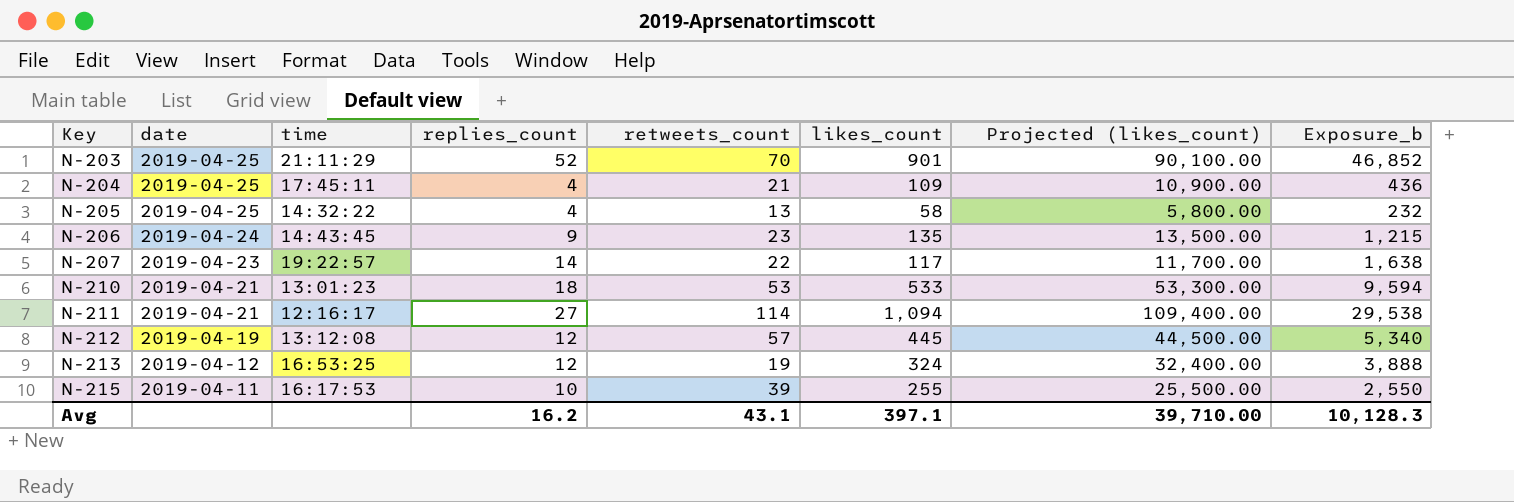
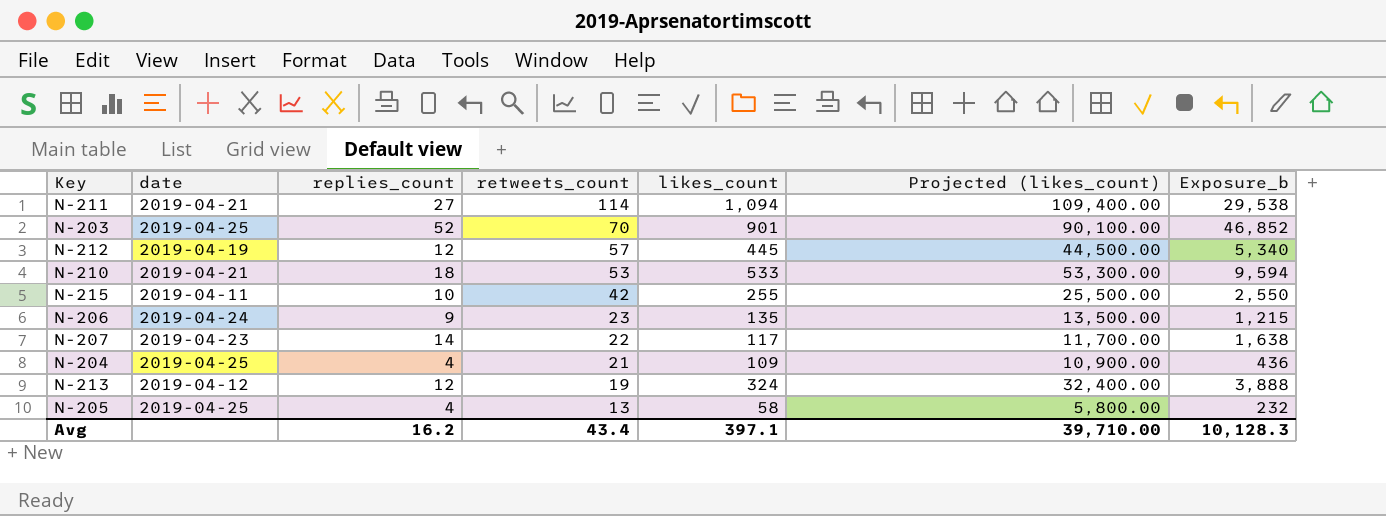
row order: Key ascending -> retweets_count descending
column time | position: 3 -> none
N-215 | retweets_count: 39 -> 42
Avg | retweets_count: 43.1 -> 43.4

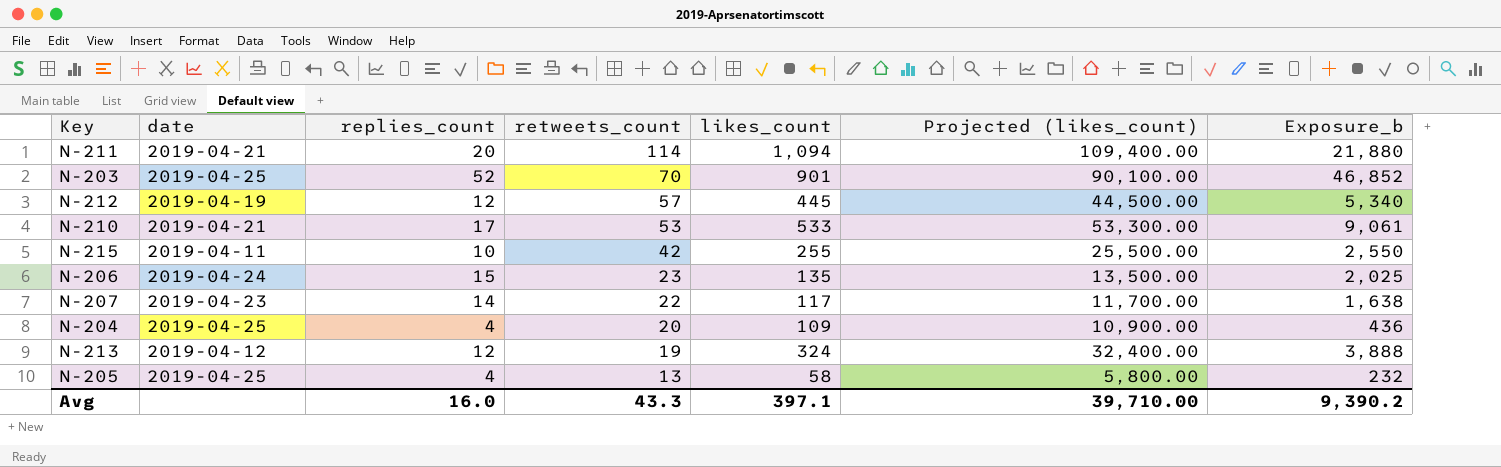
N-211 | replies_count: 27 -> 20
N-211 | Exposure_b: 29,538 -> 21,880
N-210 | replies_count: 18 -> 17
N-210 | Exposure_b: 9,594 -> 9,061
N-206 | replies_count: 9 -> 15
N-206 | Exposure_b: 1,215 -> 2,025
N-204 | retweets_count: 21 -> 20
Avg | replies_count: 16.2 -> 16.0
Avg | retweets_count: 43.4 -> 43.3
Avg | Exposure_b: 10,128.3 -> 9,390.2

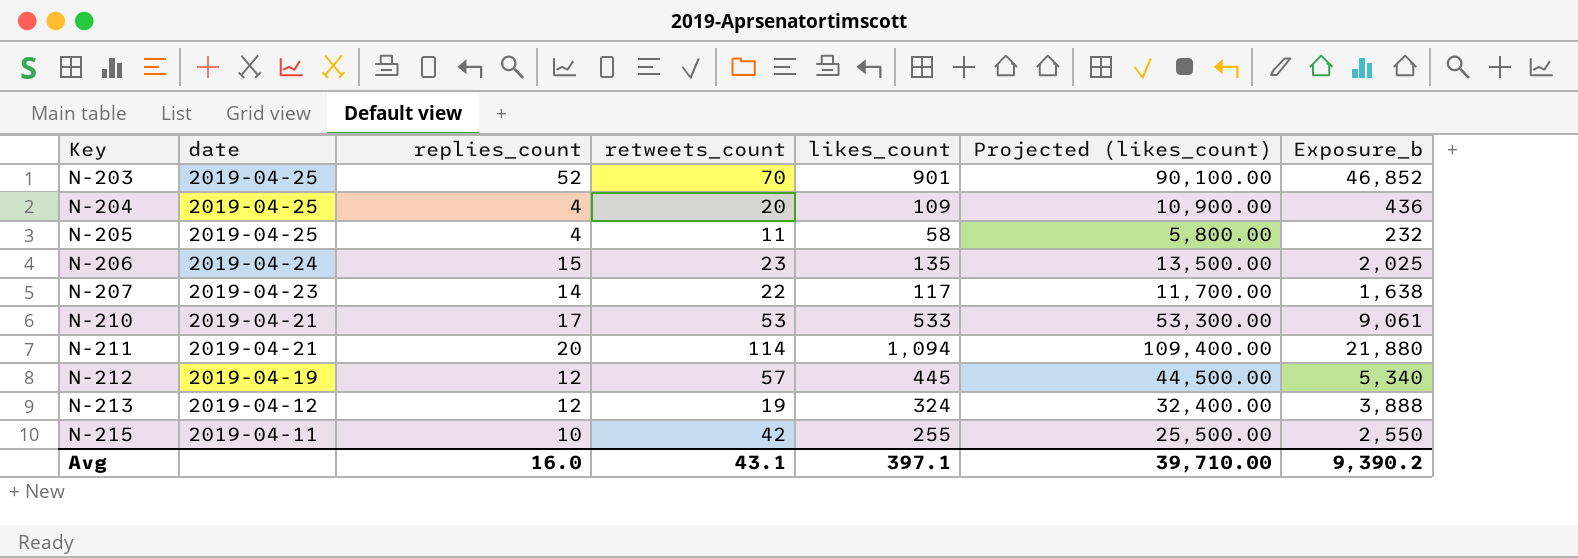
row order: retweets_count descending -> Key ascending
N-205 | retweets_count: 13 -> 11
Avg | retweets_count: 43.3 -> 43.1

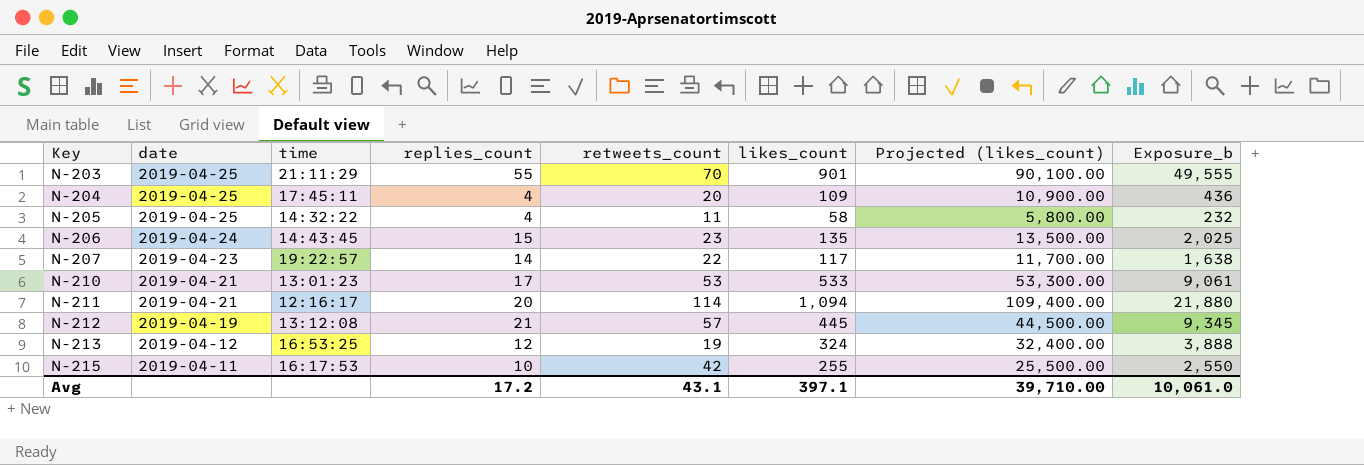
column time | position: none -> 3
N-203 | replies_count: 52 -> 55
N-203 | Exposure_b: 46,852 -> 49,555
N-212 | replies_count: 12 -> 21
N-212 | Exposure_b: 5,340 -> 9,345
Avg | replies_count: 16.0 -> 17.2
Avg | Exposure_b: 9,390.2 -> 10,061.0

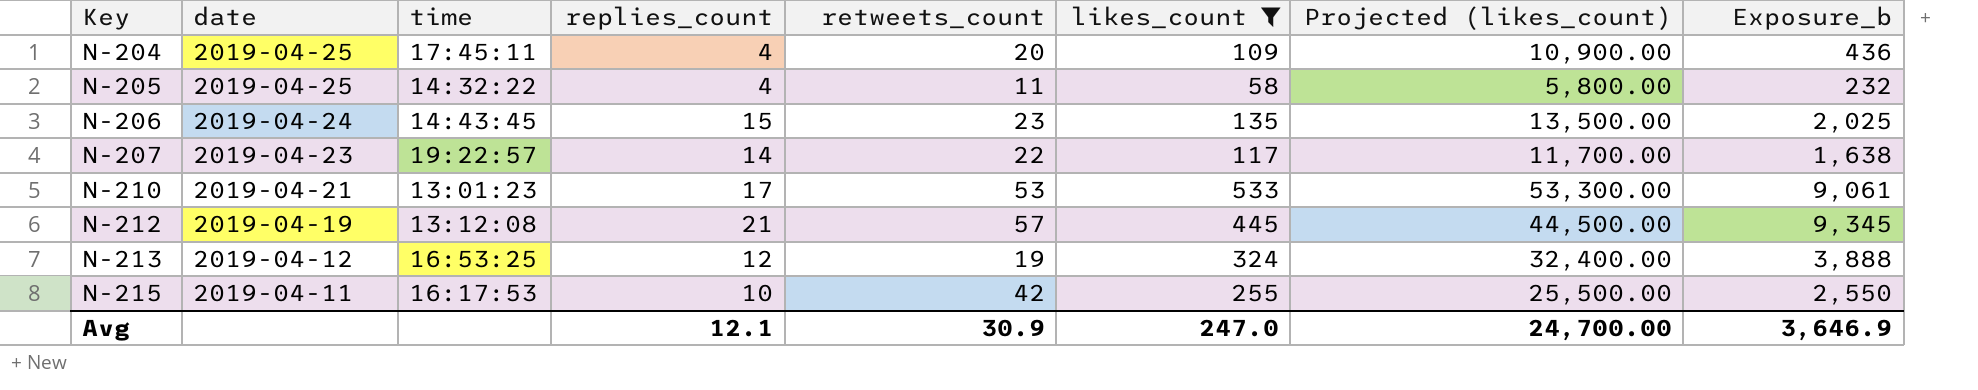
filter: none -> likes_count <= 533
Avg | replies_count: 17.2 -> 12.1
Avg | retweets_count: 43.1 -> 30.9
Avg | likes_count: 397.1 -> 247.0
Avg | Projected (likes_count): 39,710.00 -> 24,700.00
Avg | Exposure_b: 10,061.0 -> 3,646.9

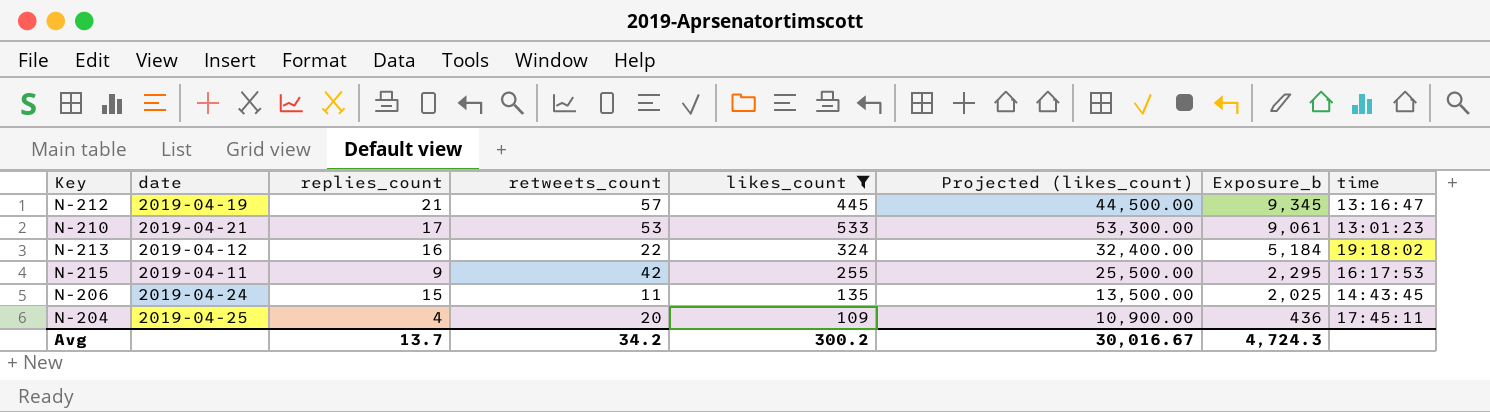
row order: Key ascending -> Exposure_b descending
column time | position: 3 -> 8
row N-205: 2019-04-25 | 14:32:22 | 4 | 11 | 58 | 5,800.00 | 232 -> none
row N-207: 2019-04-23 | 19:22:57 | 14 | 22 | 117 | 11,700.00 | 1,638 -> none
N-212 | time: 13:12:08 -> 13:16:47
N-213 | replies_count: 12 -> 16
N-213 | retweets_count: 19 -> 22
N-213 | Exposure_b: 3,888 -> 5,184
N-213 | time: 16:53:25 -> 19:18:02
N-215 | replies_count: 10 -> 9
N-215 | Exposure_b: 2,550 -> 2,295
N-206 | retweets_count: 23 -> 11
Avg | replies_count: 12.1 -> 13.7
Avg | retweets_count: 30.9 -> 34.2
Avg | likes_count: 247.0 -> 300.2
Avg | Projected (likes_count): 24,700.00 -> 30,016.67
Avg | Exposure_b: 3,646.9 -> 4,724.3

